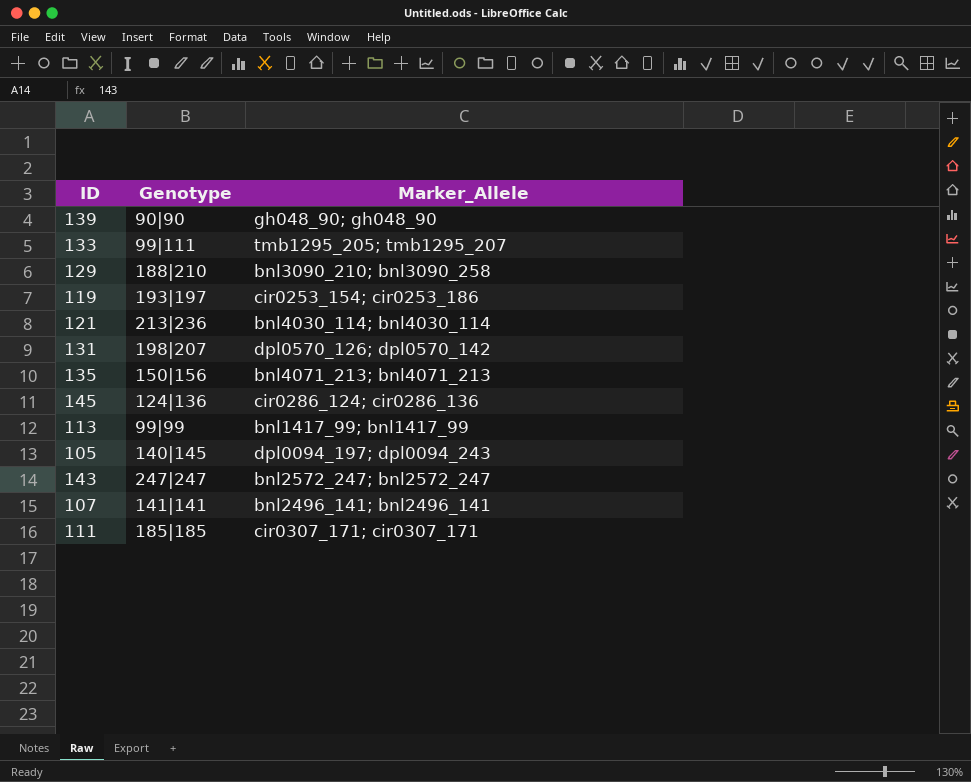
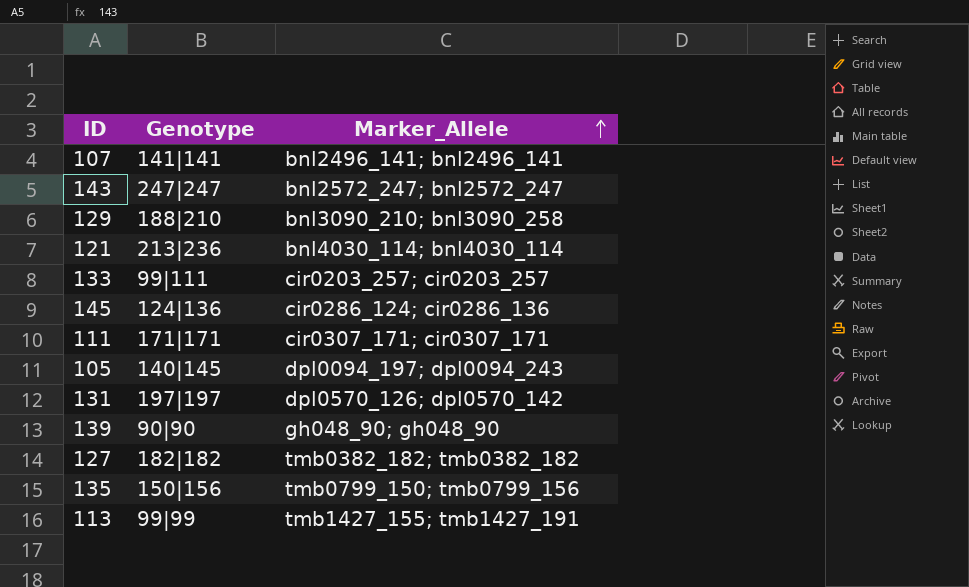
row order: none -> Marker_Allele ascending
row 119: 193|197 | cir0253_154; cir0253_186 -> none
133 | Marker_Allele: tmb1295_205; tmb1295_207 -> cir0203_257; cir0203_257
111 | Genotype: 185|185 -> 171|171
131 | Genotype: 198|207 -> 197|197
row 127: none -> 182|182 | tmb0382_182; tmb0382_182
135 | Marker_Allele: bnl4071_213; bnl4071_213 -> tmb0799_150; tmb0799_156
113 | Marker_Allele: bnl1417_99; bnl1417_99 -> tmb1427_155; tmb1427_191

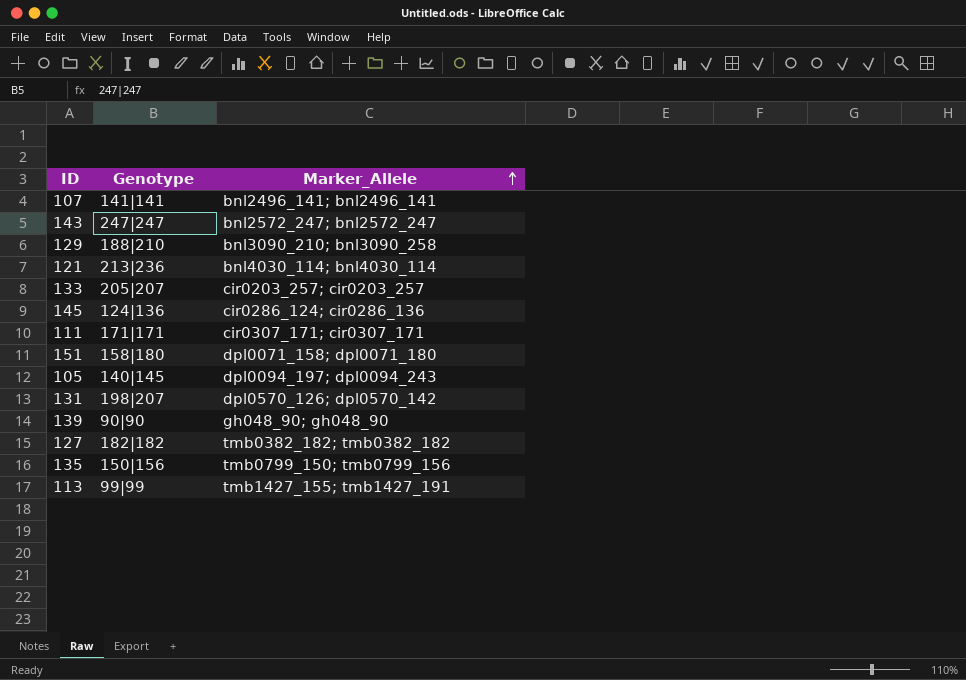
133 | Genotype: 99|111 -> 205|207
row 151: none -> 158|180 | dpl0071_158; dpl0071_180
131 | Genotype: 197|197 -> 198|207

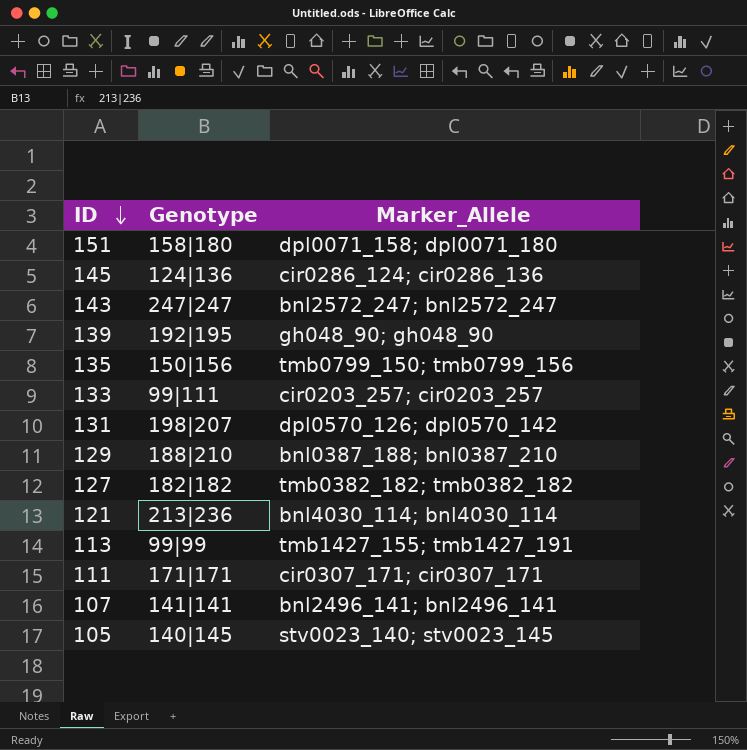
row order: Marker_Allele ascending -> ID descending
139 | Genotype: 90|90 -> 192|195
133 | Genotype: 205|207 -> 99|111
129 | Marker_Allele: bnl3090_210; bnl3090_258 -> bnl0387_188; bnl0387_210
105 | Marker_Allele: dpl0094_197; dpl0094_243 -> stv0023_140; stv0023_145

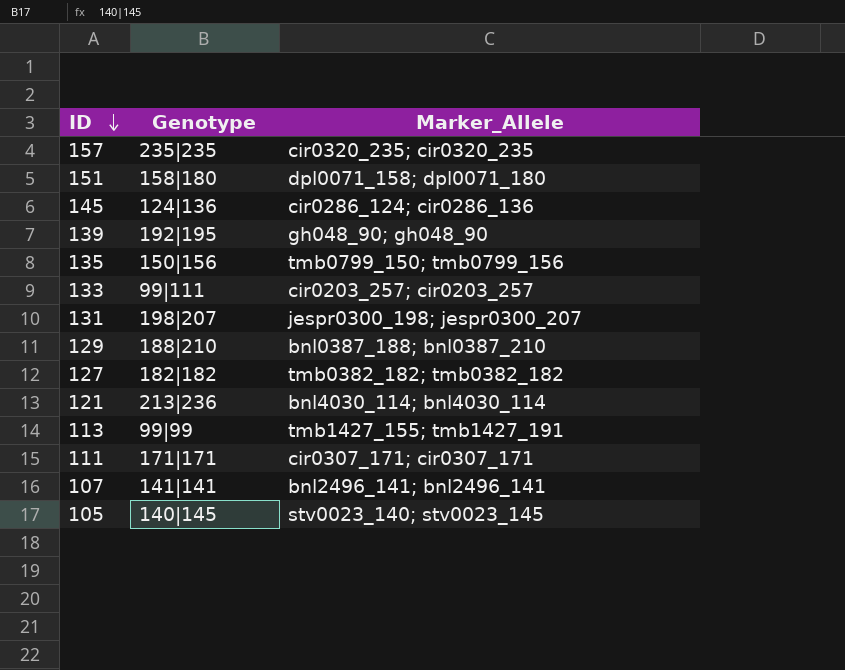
row 143: 247|247 | bnl2572_247; bnl2572_247 -> none
row 157: none -> 235|235 | cir0320_235; cir0320_235
131 | Marker_Allele: dpl0570_126; dpl0570_142 -> jespr0300_198; jespr0300_207

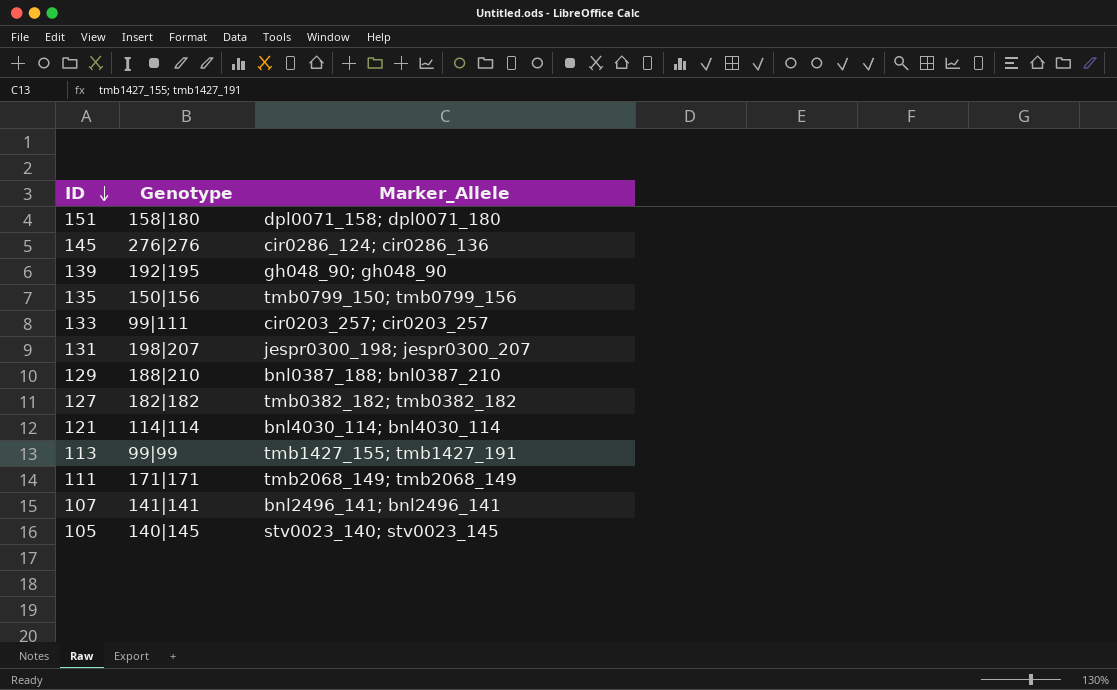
row 157: 235|235 | cir0320_235; cir0320_235 -> none
145 | Genotype: 124|136 -> 276|276
121 | Genotype: 213|236 -> 114|114
111 | Marker_Allele: cir0307_171; cir0307_171 -> tmb2068_149; tmb2068_149

